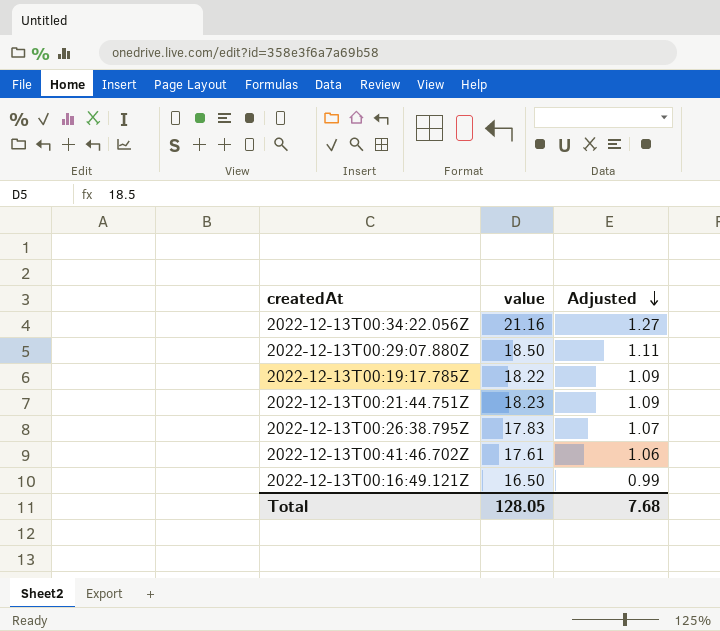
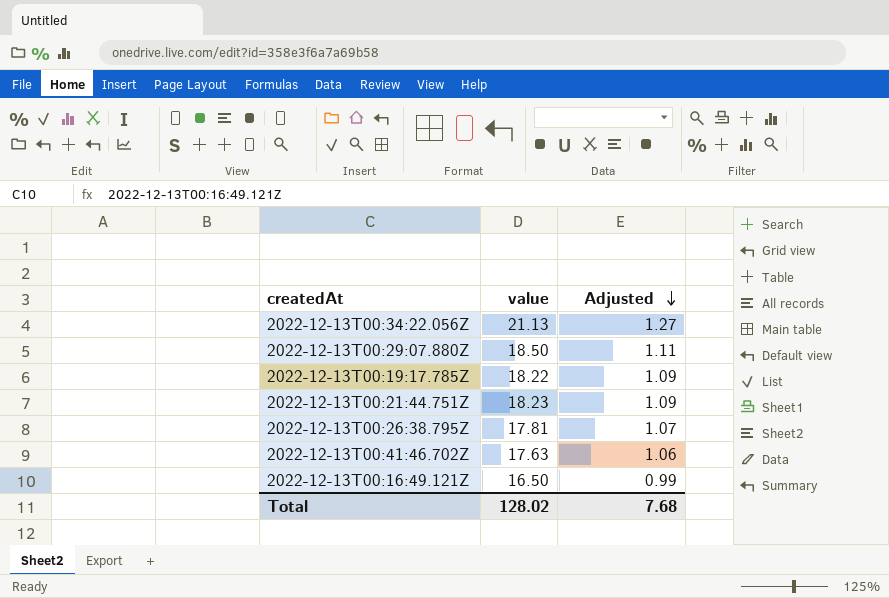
2022-12-13T00:34:22.056Z | value: 21.16 -> 21.13
2022-12-13T00:26:38.795Z | value: 17.83 -> 17.81
2022-12-13T00:41:46.702Z | value: 17.61 -> 17.63
Total | value: 128.05 -> 128.02

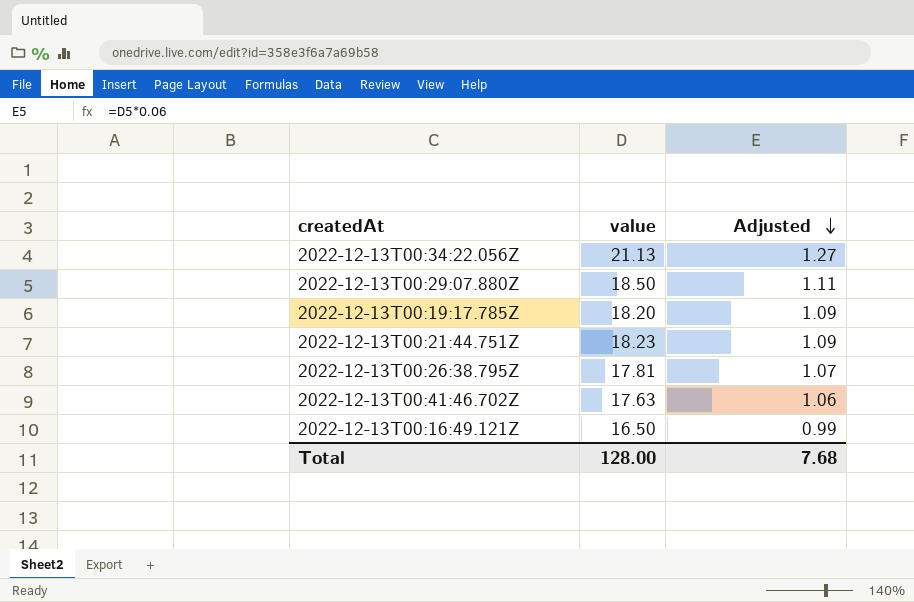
2022-12-13T00:19:17.785Z | value: 18.22 -> 18.20
Total | value: 128.02 -> 128.00

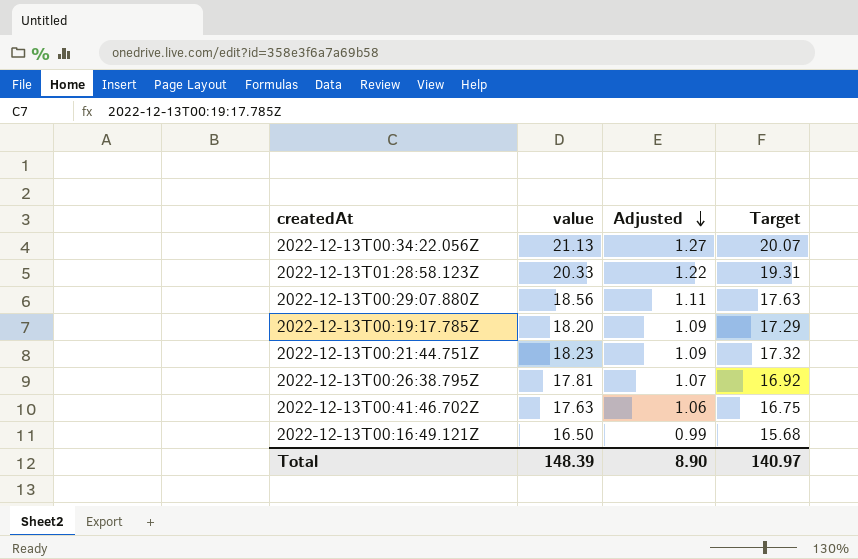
column Target | formula: none -> [value] * 0.95
row 2022-12-13T01:28:58.123Z: none -> 20.33 | 1.22 | 19.31
2022-12-13T00:29:07.880Z | value: 18.50 -> 18.56
Total | value: 128.00 -> 148.39
Total | Adjusted: 7.68 -> 8.90

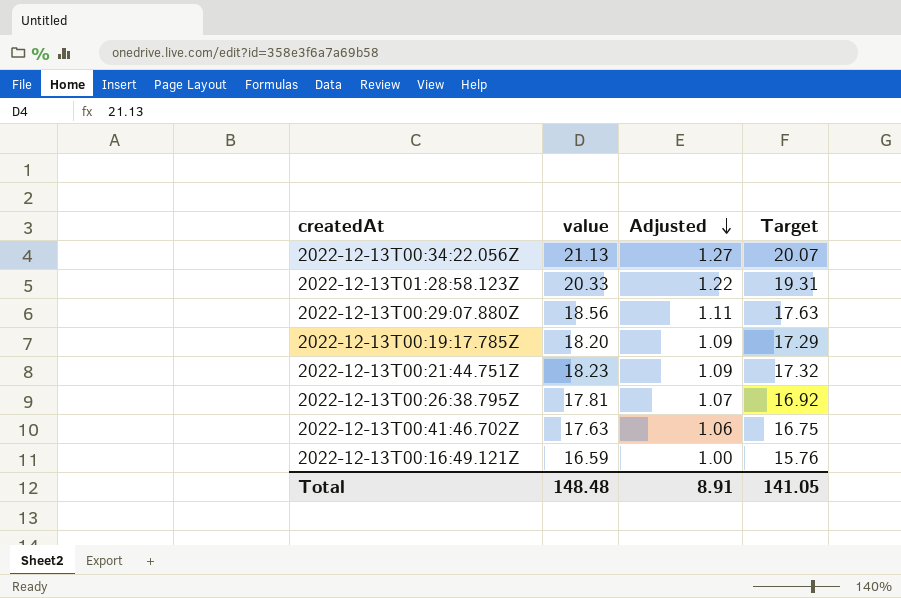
2022-12-13T00:16:49.121Z | value: 16.50 -> 16.59
2022-12-13T00:16:49.121Z | Adjusted: 0.99 -> 1.00
2022-12-13T00:16:49.121Z | Target: 15.68 -> 15.76
Total | value: 148.39 -> 148.48
Total | Adjusted: 8.90 -> 8.91
Total | Target: 140.97 -> 141.05

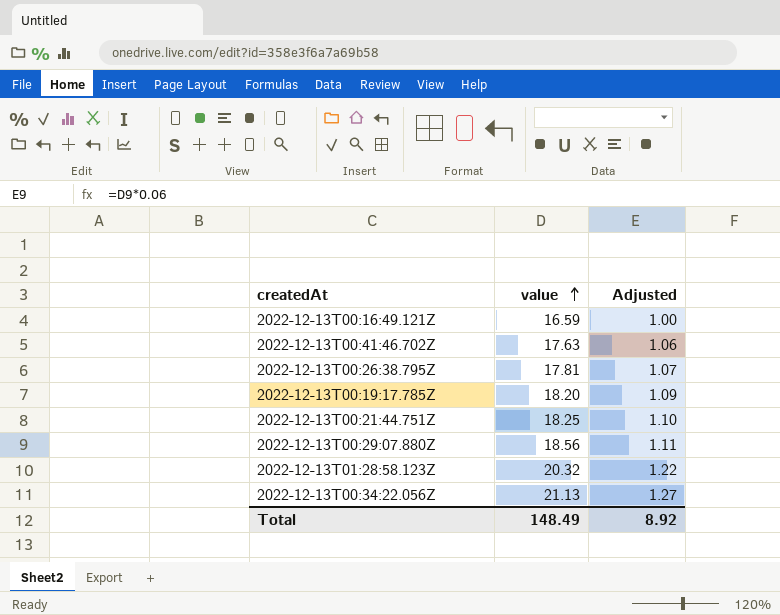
row order: Adjusted descending -> value ascending
column Target | formula: [value] * 0.95 -> none
2022-12-13T00:21:44.751Z | value: 18.23 -> 18.25
2022-12-13T00:21:44.751Z | Adjusted: 1.09 -> 1.10
2022-12-13T01:28:58.123Z | value: 20.33 -> 20.32
Total | value: 148.48 -> 148.49
Total | Adjusted: 8.91 -> 8.92

